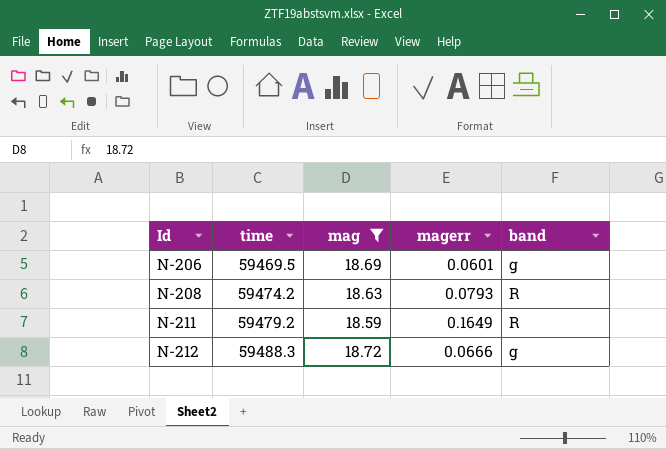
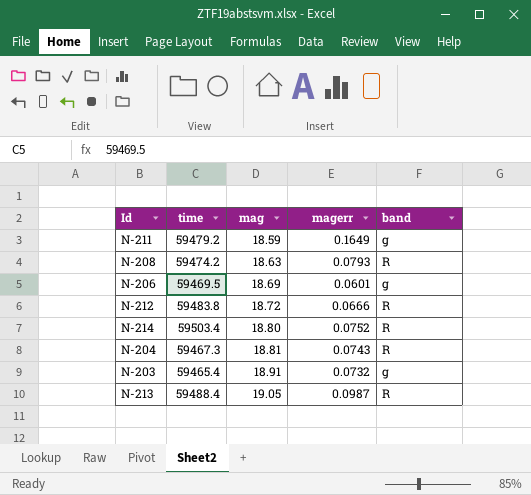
filter: mag <= 18.72 -> none
row order: Id ascending -> mag ascending
N-211 | band: R -> g
N-212 | time: 59488.3 -> 59483.8
N-212 | band: g -> R

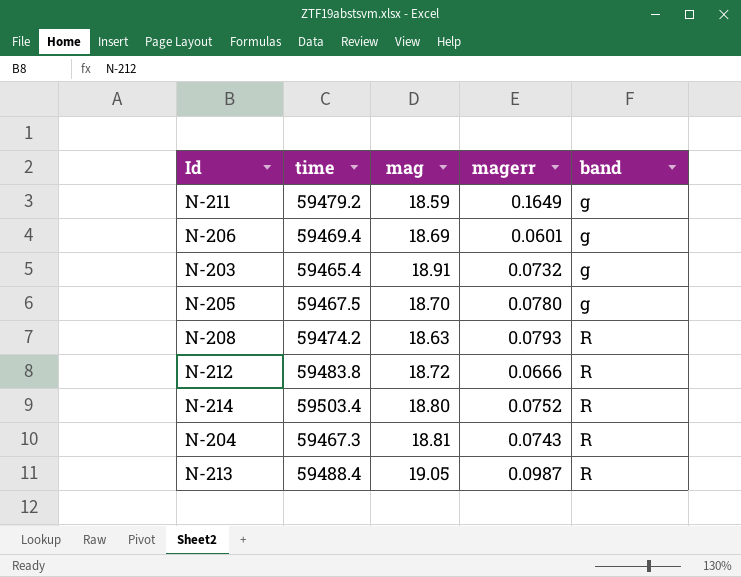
row order: mag ascending -> band ascending
N-206 | time: 59469.5 -> 59469.4
row N-205: none -> 59467.5 | 18.70 | 0.0780 | g

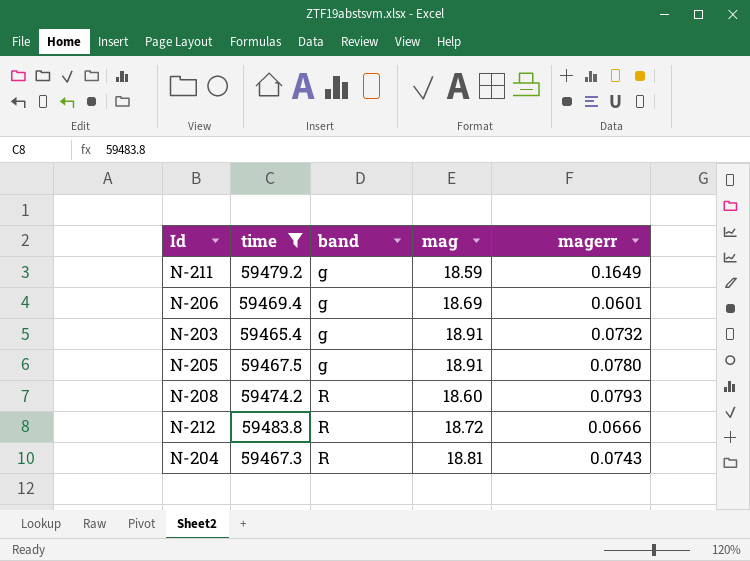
filter: none -> time <= 59483.8
column band | position: 5 -> 3
N-205 | mag: 18.70 -> 18.91
N-208 | mag: 18.63 -> 18.60

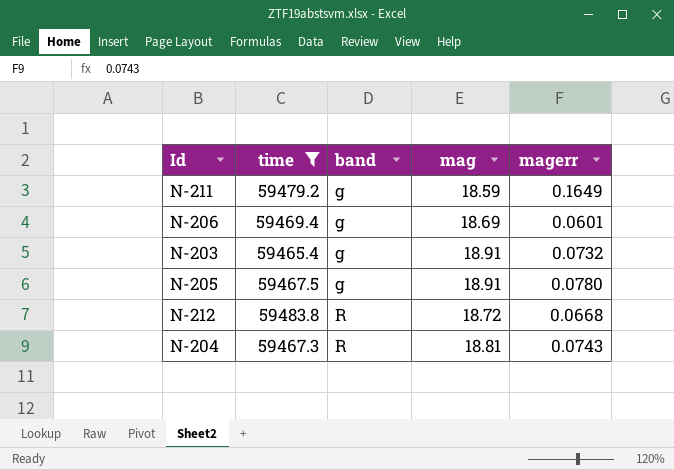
row N-208: 59474.2 | R | 18.60 | 0.0793 -> none
N-212 | magerr: 0.0666 -> 0.0668

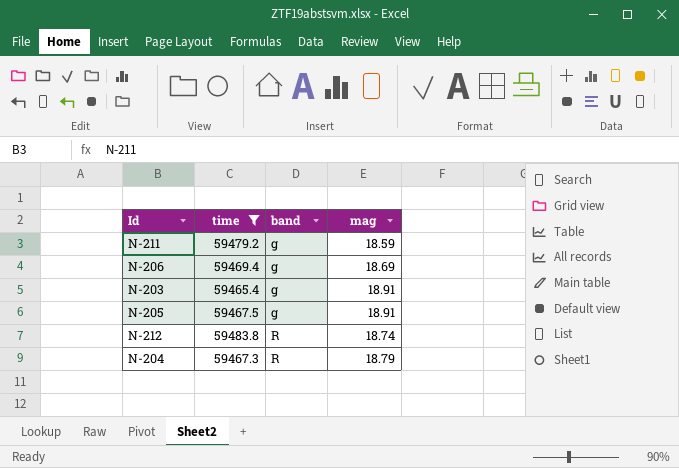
column magerr | position: 5 -> none
N-212 | mag: 18.72 -> 18.74
N-204 | mag: 18.81 -> 18.79

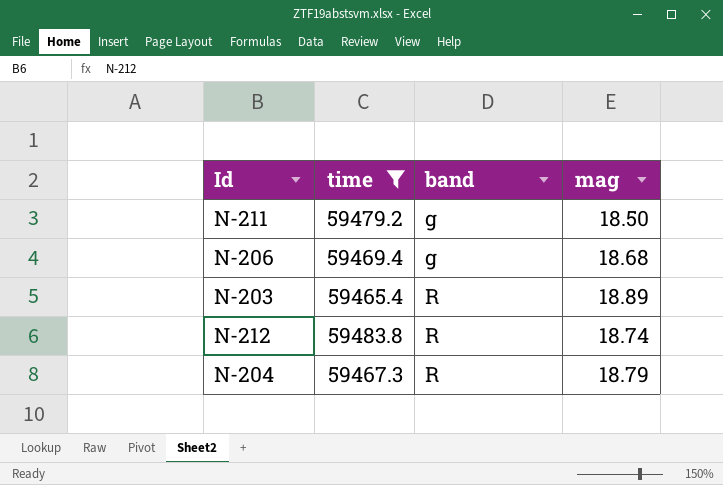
row N-205: 59467.5 | g | 18.91 -> none
N-211 | mag: 18.59 -> 18.50
N-206 | mag: 18.69 -> 18.68
N-203 | band: g -> R
N-203 | mag: 18.91 -> 18.89

